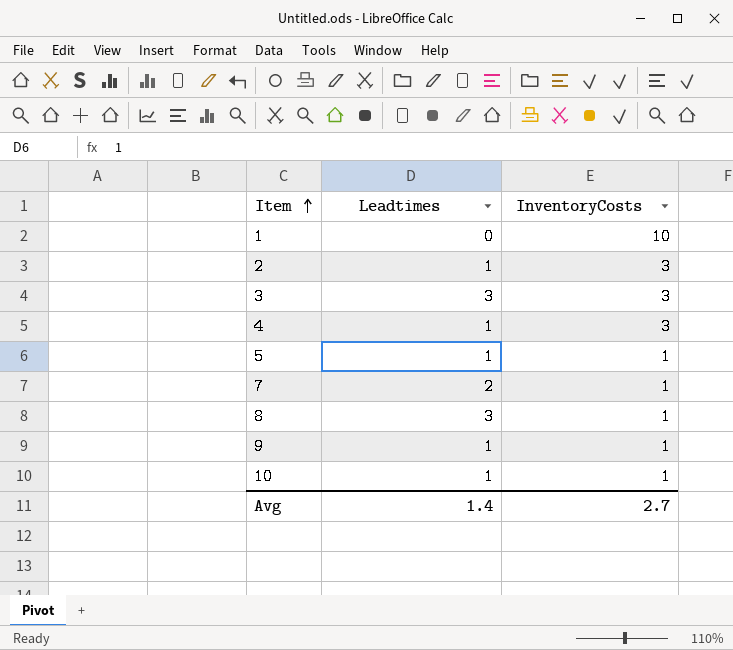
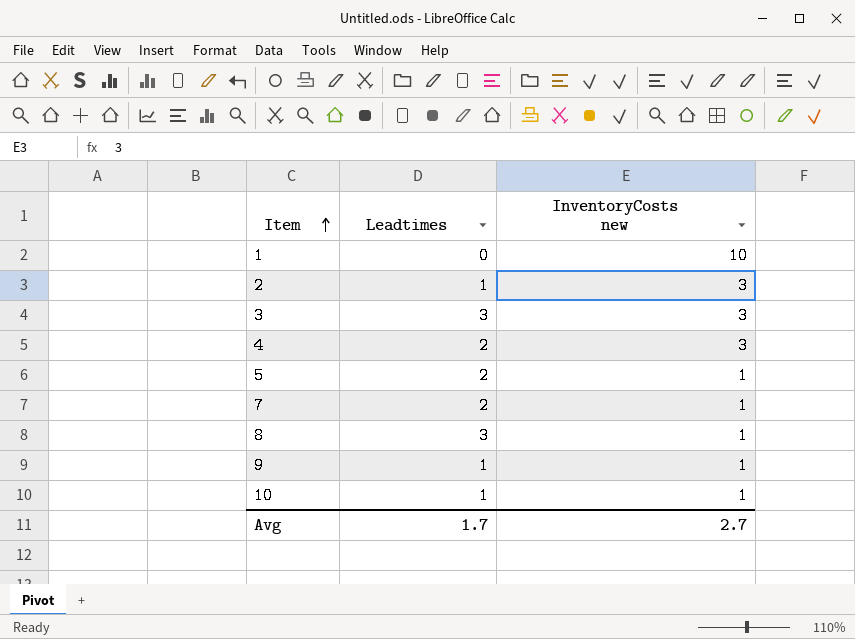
column name: InventoryCosts -> InventoryCosts new
4 | Leadtimes: 1 -> 2
5 | Leadtimes: 1 -> 2
Avg | Leadtimes: 1.4 -> 1.7

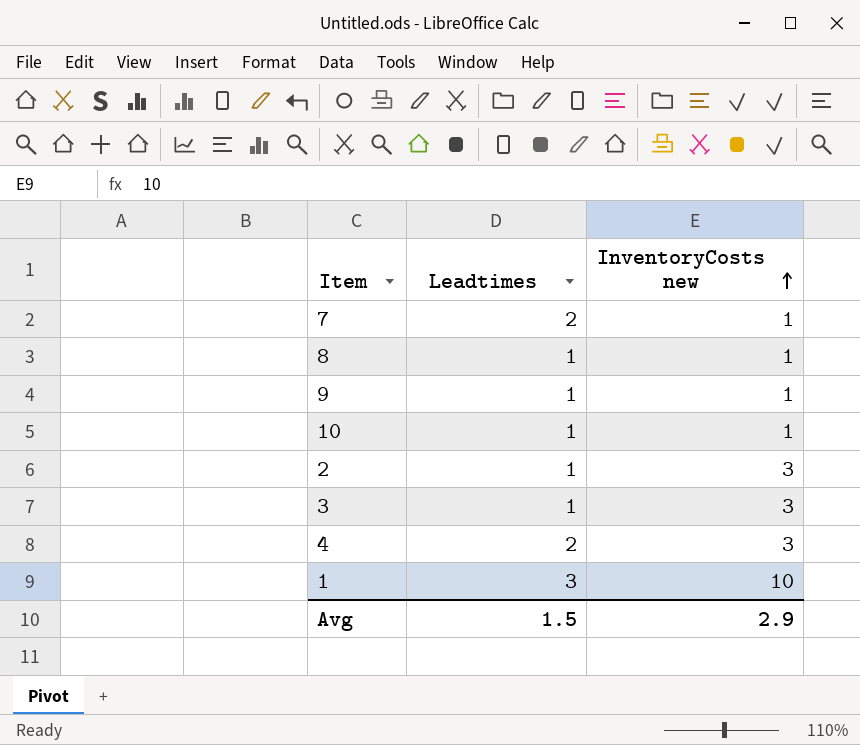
row order: Item ascending -> InventoryCosts new ascending
row 5: 2 | 1 -> none
8 | Leadtimes: 3 -> 1
3 | Leadtimes: 3 -> 1
1 | Leadtimes: 0 -> 3
Avg | Leadtimes: 1.7 -> 1.5
Avg | InventoryCosts new: 2.7 -> 2.9

